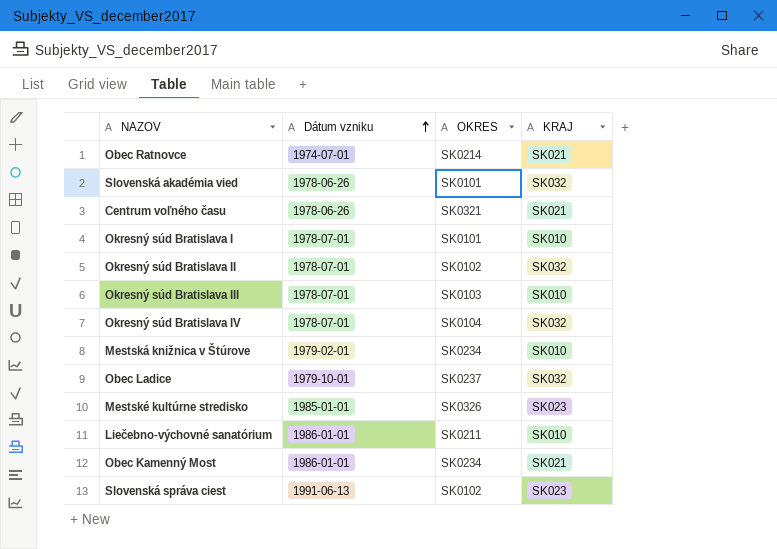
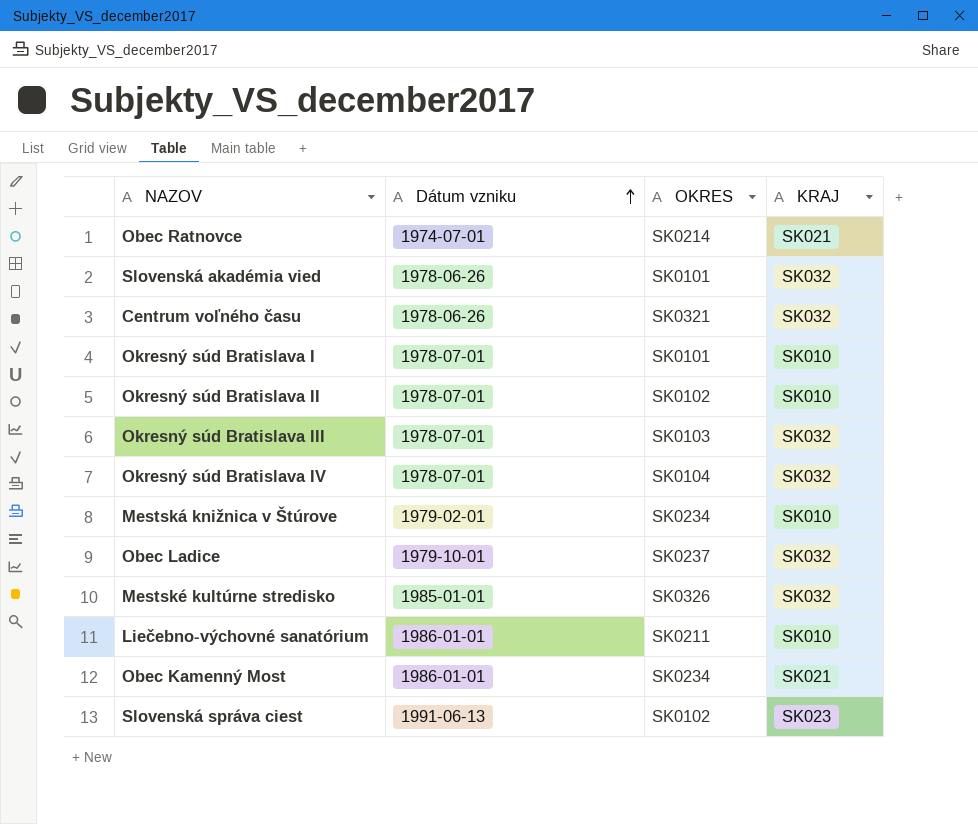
Centrum voľného času | KRAJ: SK021 -> SK032
Okresný súd Bratislava II | KRAJ: SK032 -> SK010
Okresný súd Bratislava III | KRAJ: SK010 -> SK032
Mestské kultúrne stredisko | KRAJ: SK023 -> SK032

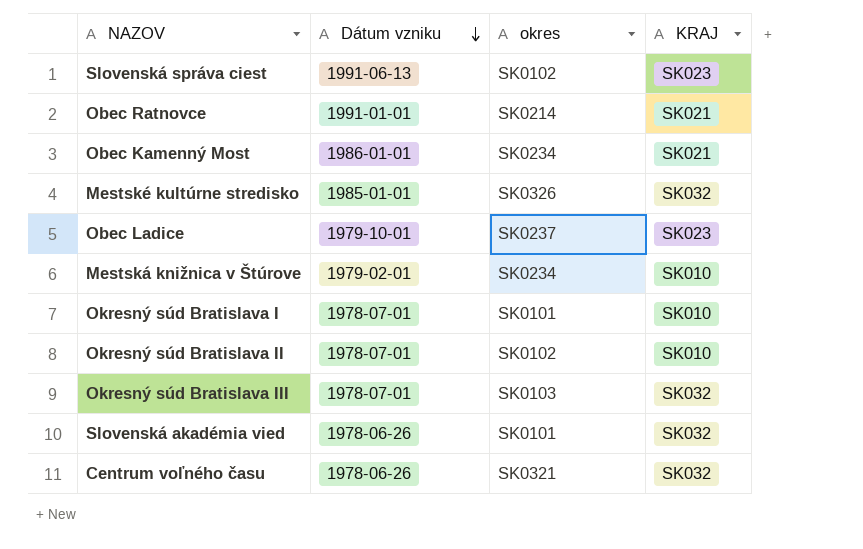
row order: Dátum vzniku ascending -> Dátum vzniku descending
column name: OKRES -> okres
row Okresný súd Bratislava IV: 1978-07-01 | SK0104 | SK032 -> none
row Liečebno-výchovné sanatórium: 1986-01-01 | SK0211 | SK010 -> none
Obec Ratnovce | Dátum vzniku: 1974-07-01 -> 1991-01-01
Obec Ladice | KRAJ: SK032 -> SK023

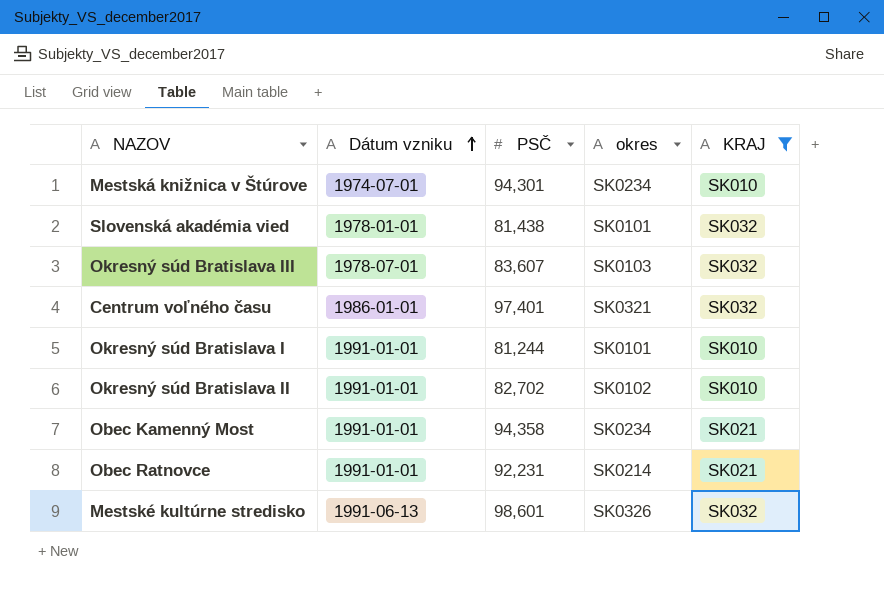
filter: none -> KRAJ != SK023
row order: Dátum vzniku descending -> Dátum vzniku ascending
column PSČ | position: none -> 3
Mestská knižnica v Štúrove | Dátum vzniku: 1979-02-01 -> 1974-07-01
Slovenská akadémia vied | Dátum vzniku: 1978-06-26 -> 1978-01-01
Centrum voľného času | Dátum vzniku: 1978-06-26 -> 1986-01-01
Okresný súd Bratislava I | Dátum vzniku: 1978-07-01 -> 1991-01-01
Okresný súd Bratislava II | Dátum vzniku: 1978-07-01 -> 1991-01-01
Obec Kamenný Most | Dátum vzniku: 1986-01-01 -> 1991-01-01
Mestské kultúrne stredisko | Dátum vzniku: 1985-01-01 -> 1991-06-13

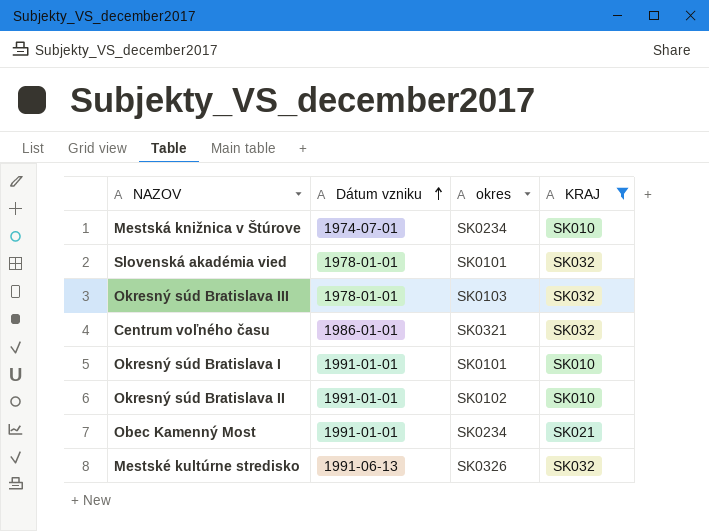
column PSČ | position: 3 -> none
row Obec Ratnovce: 1991-01-01 | 92,231 | SK0214 | SK021 -> none
Okresný súd Bratislava III | Dátum vzniku: 1978-07-01 -> 1978-01-01

